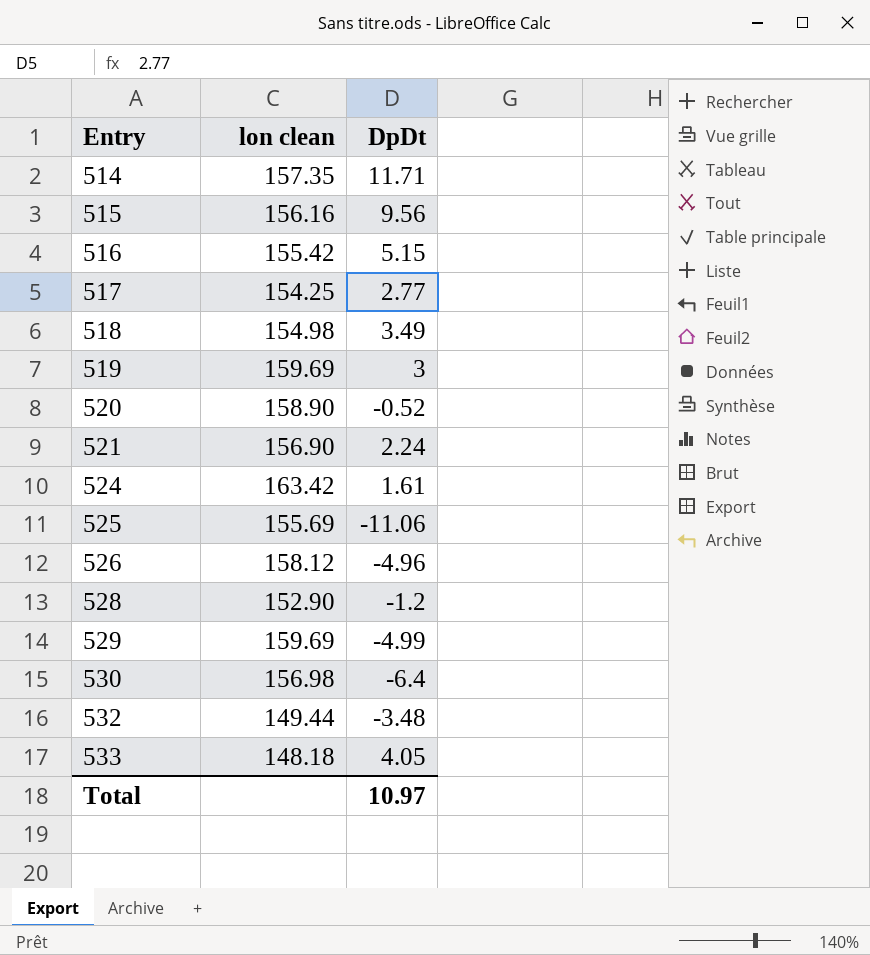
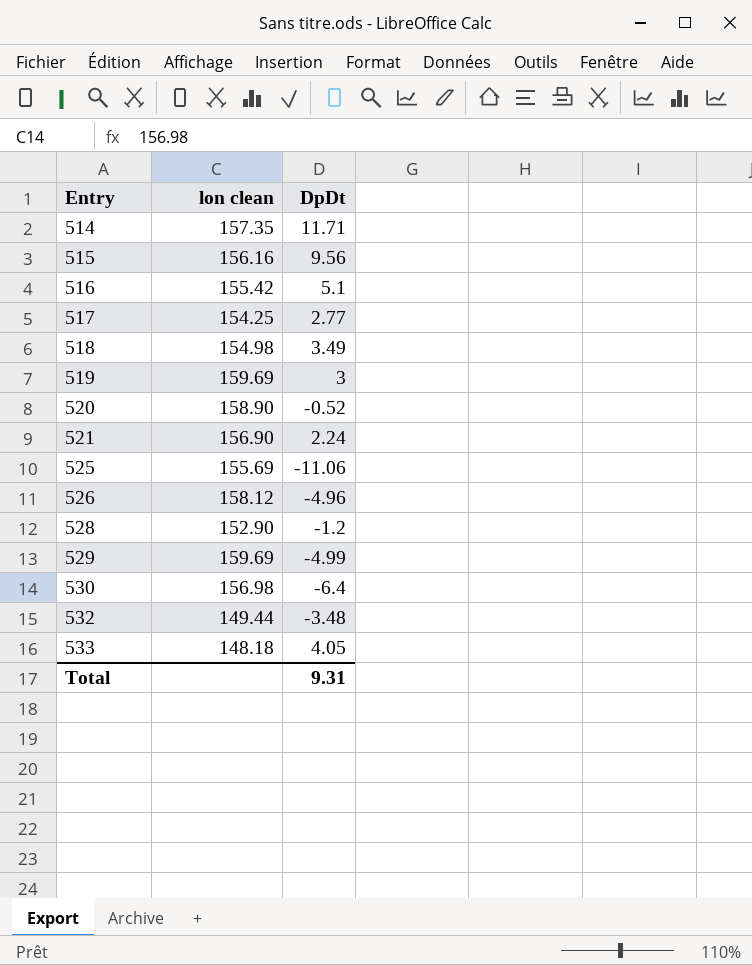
row 524: 163.42 | 1.61 -> none
516 | DpDt: 5.15 -> 5.1
Total | DpDt: 10.97 -> 9.31

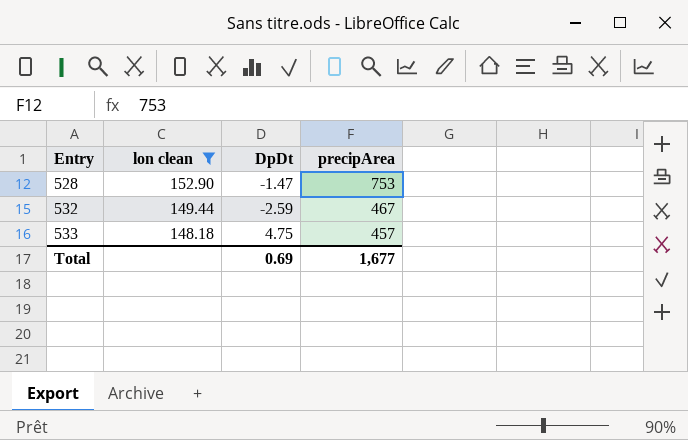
filter: none -> lon clean <= 152.90
column precipArea | position: none -> 4
528 | DpDt: -1.2 -> -1.47
532 | DpDt: -3.48 -> -2.59
533 | DpDt: 4.05 -> 4.75
Total | DpDt: 9.31 -> 0.69

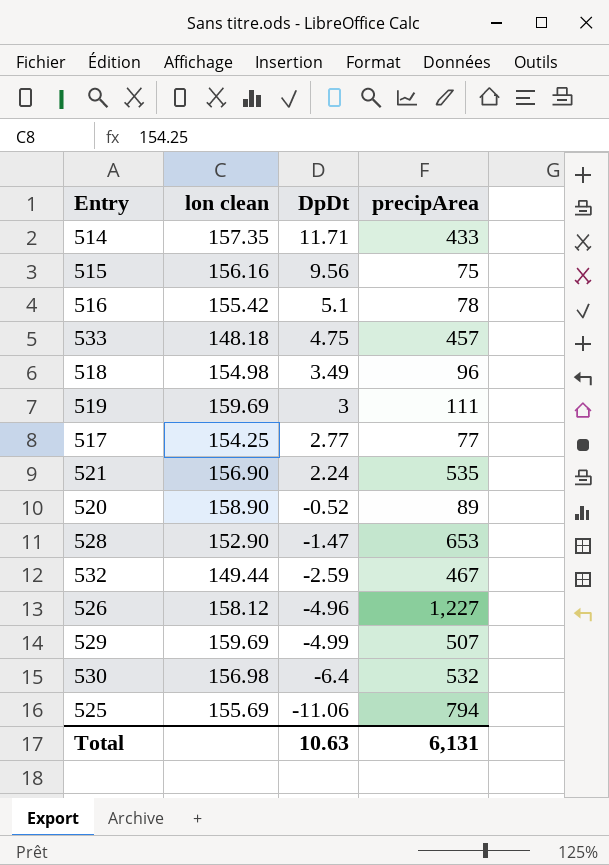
filter: lon clean <= 152.90 -> none
row order: Entry ascending -> DpDt descending
528 | precipArea: 753 -> 653
Total | DpDt: 0.69 -> 10.63
Total | precipArea: 1,677 -> 6,131

